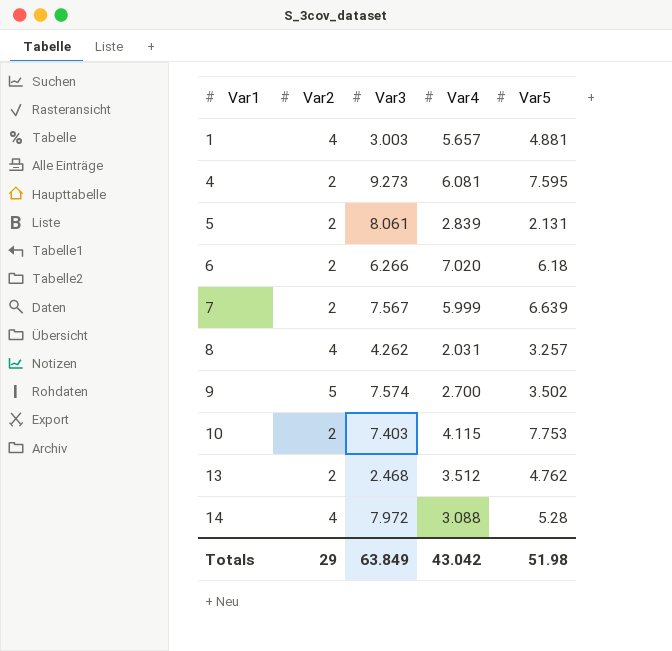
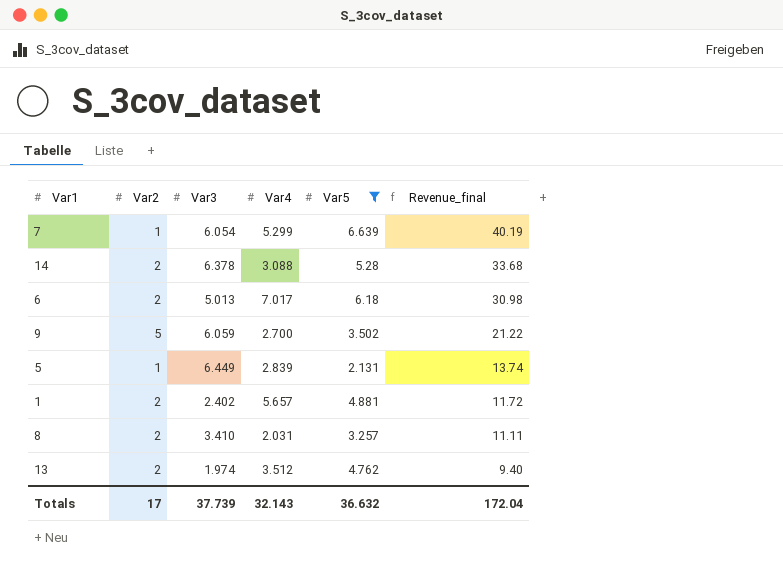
filter: none -> Var5 <= 6.639
row order: Var1 ascending -> Revenue_final descending
column Revenue_final | formula: none -> [Var3] * [Var5]
7 | Var2: 2 -> 1
7 | Var3: 7.567 -> 6.054
7 | Var4: 5.999 -> 5.299
14 | Var2: 4 -> 2
14 | Var3: 7.972 -> 6.378
6 | Var3: 6.266 -> 5.013
6 | Var4: 7.020 -> 7.017
9 | Var3: 7.574 -> 6.059
5 | Var2: 2 -> 1
5 | Var3: 8.061 -> 6.449
1 | Var2: 4 -> 2
1 | Var3: 3.003 -> 2.402
8 | Var2: 4 -> 2
8 | Var3: 4.262 -> 3.410
13 | Var3: 2.468 -> 1.974
Totals | Var2: 29 -> 17
Totals | Var3: 63.849 -> 37.739
Totals | Var4: 43.042 -> 32.143
Totals | Var5: 51.98 -> 36.632

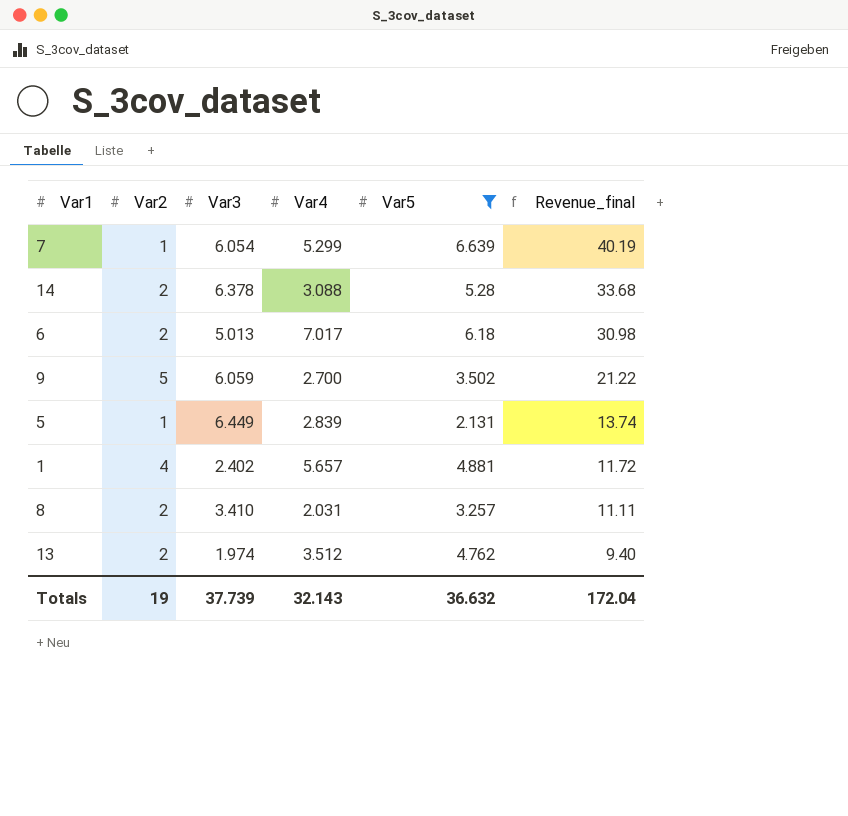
1 | Var2: 2 -> 4
Totals | Var2: 17 -> 19

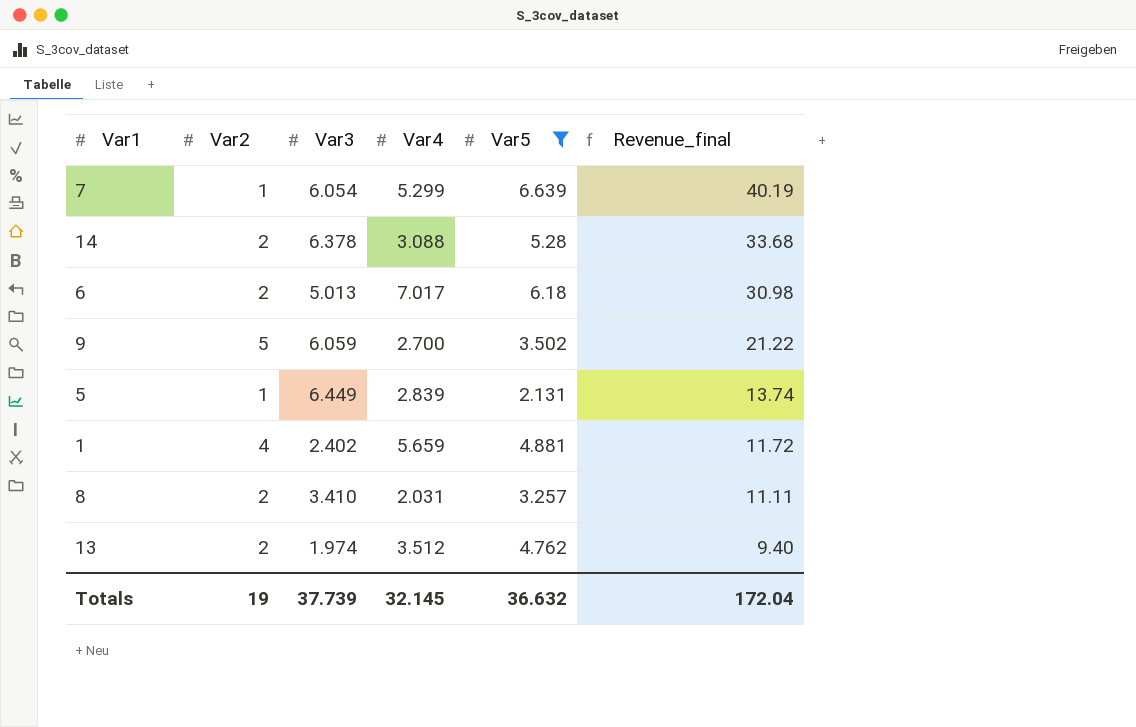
1 | Var4: 5.657 -> 5.659
Totals | Var4: 32.143 -> 32.145

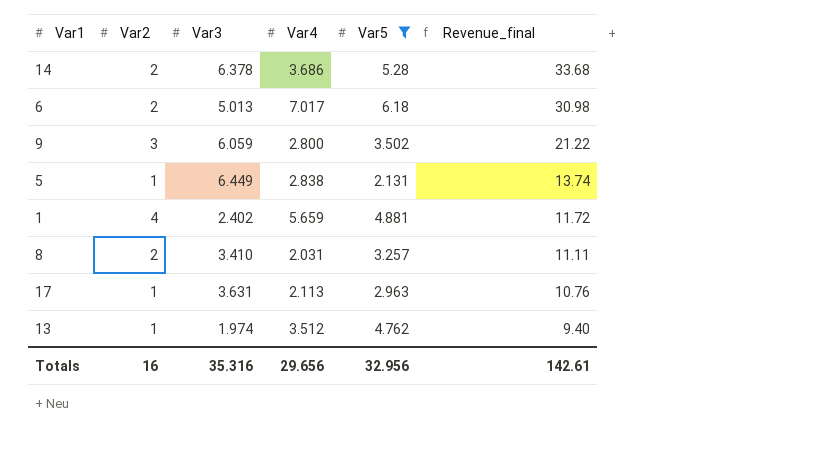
row 7: 1 | 6.054 | 5.299 | 6.639 | 40.19 -> none
14 | Var4: 3.088 -> 3.686
9 | Var2: 5 -> 3
9 | Var4: 2.700 -> 2.800
5 | Var4: 2.839 -> 2.838
row 17: none -> 1 | 3.631 | 2.113 | 2.963 | 10.76
13 | Var2: 2 -> 1
Totals | Var2: 19 -> 16
Totals | Var3: 37.739 -> 35.316
Totals | Var4: 32.145 -> 29.656
Totals | Var5: 36.632 -> 32.956
Totals | Revenue_final: 172.04 -> 142.61

